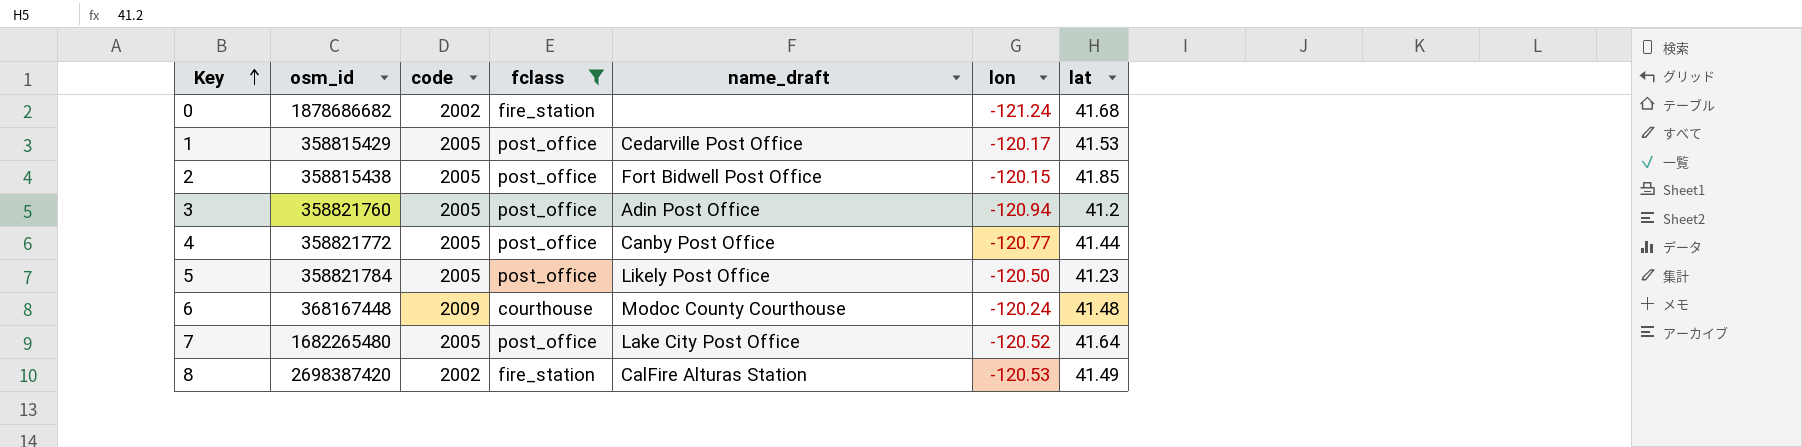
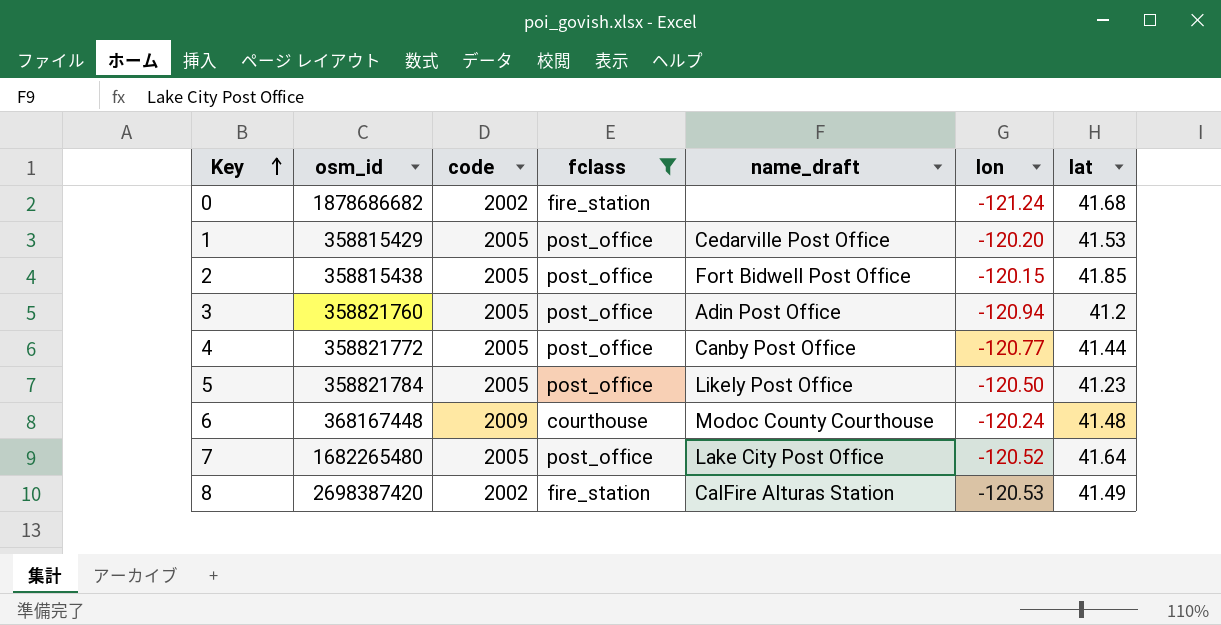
1 | lon: -120.17 -> -120.20

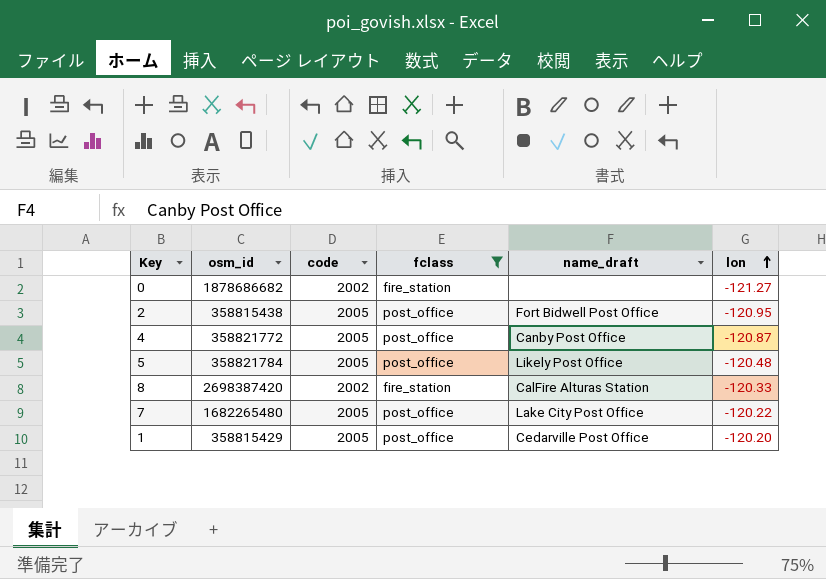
row order: Key ascending -> lon ascending
column lat | position: 7 -> none
row 3: 358821760 | 2005 | post_office | Adin Post Office | -120.94 | 41.2 -> none
row 6: 368167448 | 2009 | courthouse | Modoc County Courthouse | -120.24 | 41.48 -> none
0 | lon: -121.24 -> -121.27
2 | lon: -120.15 -> -120.95
4 | lon: -120.77 -> -120.87
5 | lon: -120.50 -> -120.48
8 | lon: -120.53 -> -120.33
7 | lon: -120.52 -> -120.22

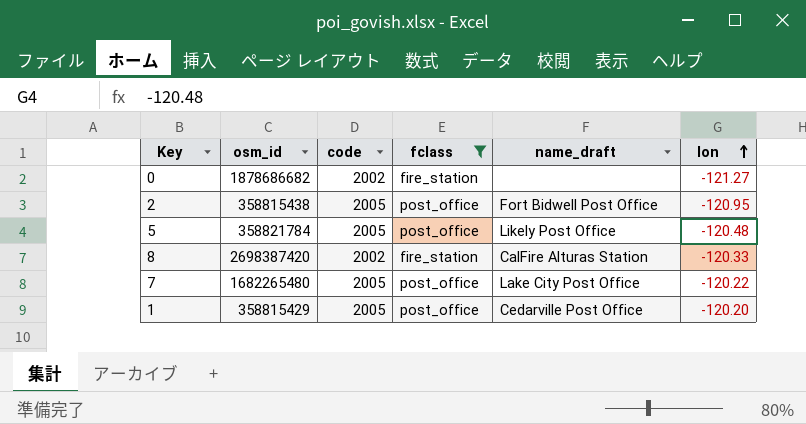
row 4: 358821772 | 2005 | post_office | Canby Post Office | -120.87 -> none

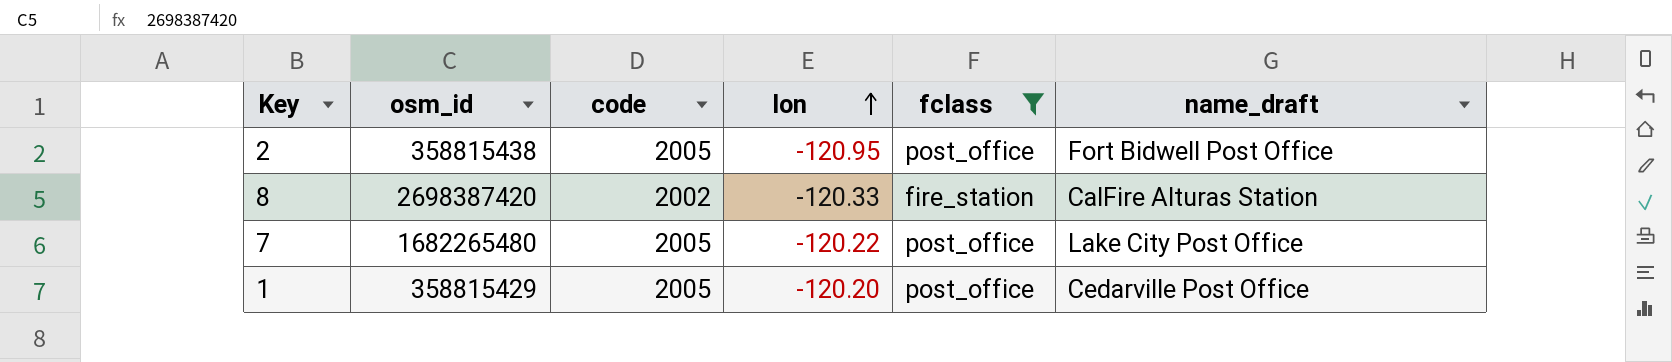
column lon | position: 6 -> 4
row 0: 1878686682 | 2002 | fire_station | none | -121.27 -> none
row 5: 358821784 | 2005 | post_office | Likely Post Office | -120.48 -> none

